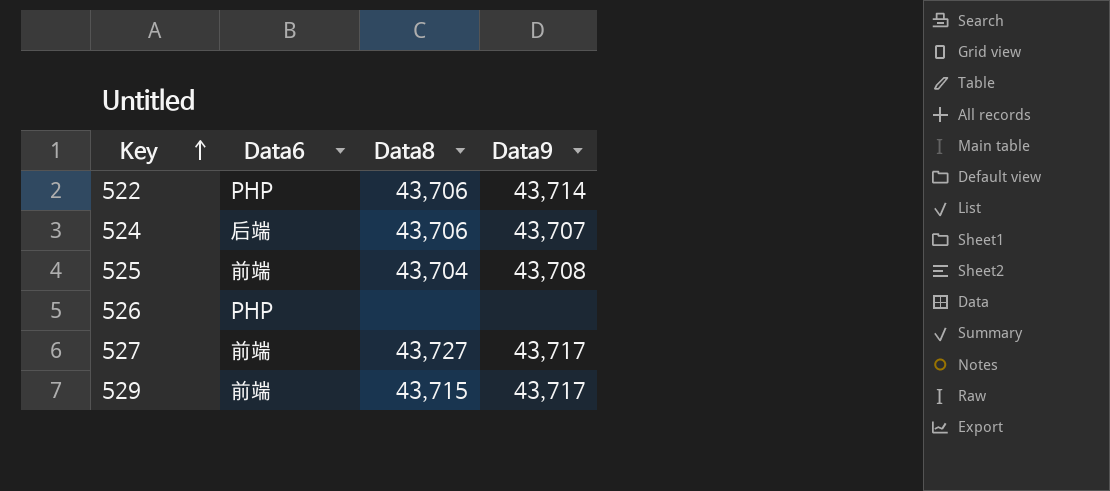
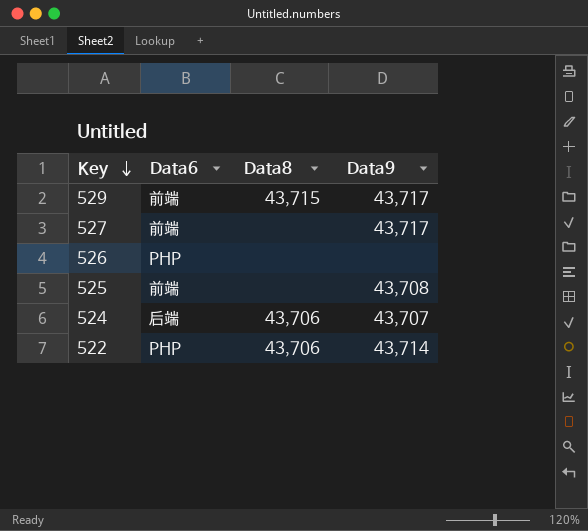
row order: Key ascending -> Key descending
527 | Data8: 43,727 -> none
525 | Data8: 43,704 -> none

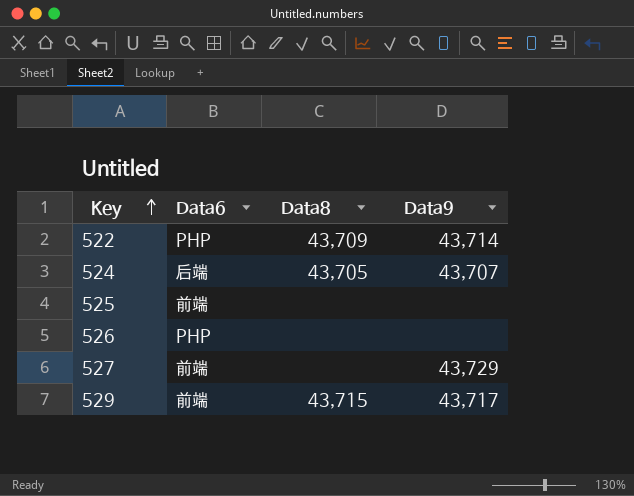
row order: Key descending -> Key ascending
522 | Data8: 43,706 -> 43,709
524 | Data8: 43,706 -> 43,705
525 | Data9: 43,708 -> none
527 | Data9: 43,717 -> 43,729

